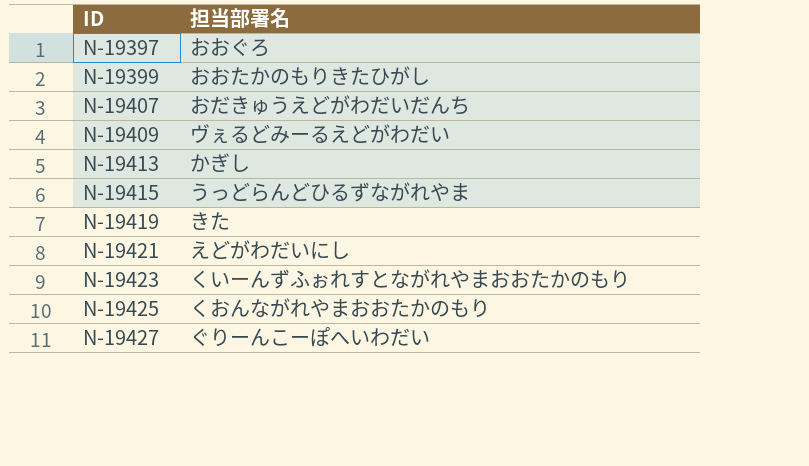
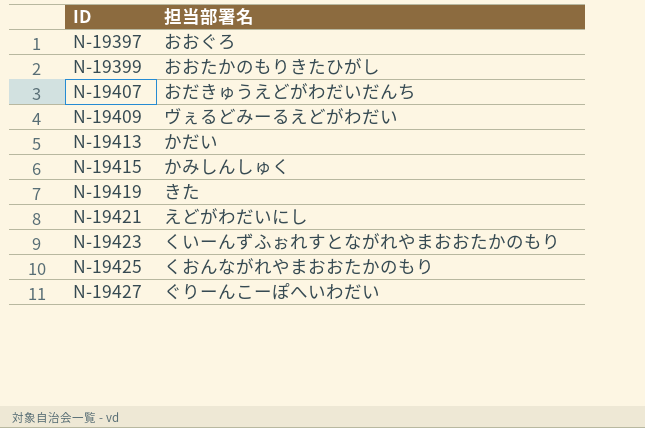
N-19413 | 担当部署名: かぎし -> かだい
N-19415 | 担当部署名: うっどらんどひるずながれやま -> かみしんしゅく

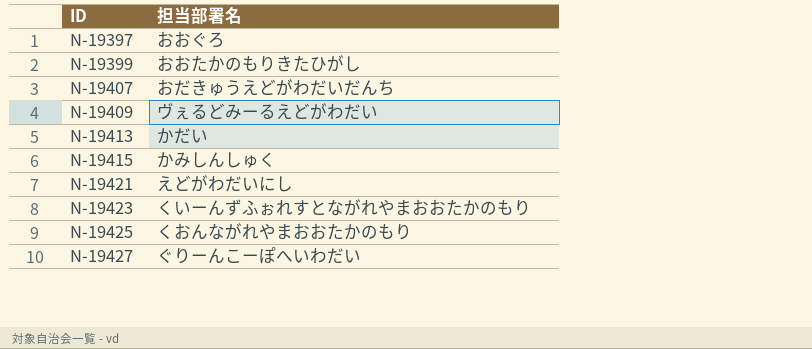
row N-19419: きた -> none

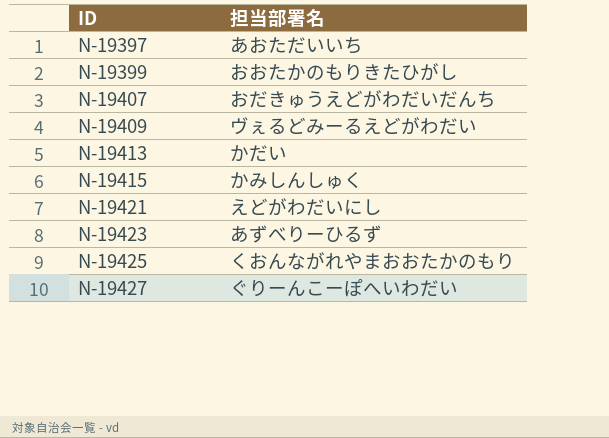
N-19397 | 担当部署名: おおぐろ -> あおただいいち
N-19423 | 担当部署名: くいーんずふぉれすとながれやまおおたかのもり -> あずべりーひるず

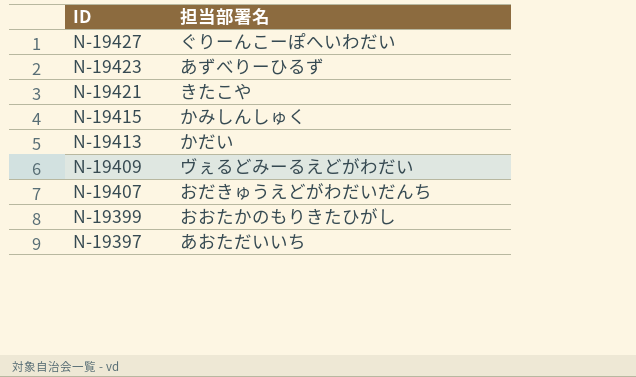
row order: ID ascending -> ID descending
row N-19425: くおんながれやまおおたかのもり -> none
N-19421 | 担当部署名: えどがわだいにし -> きたこや

